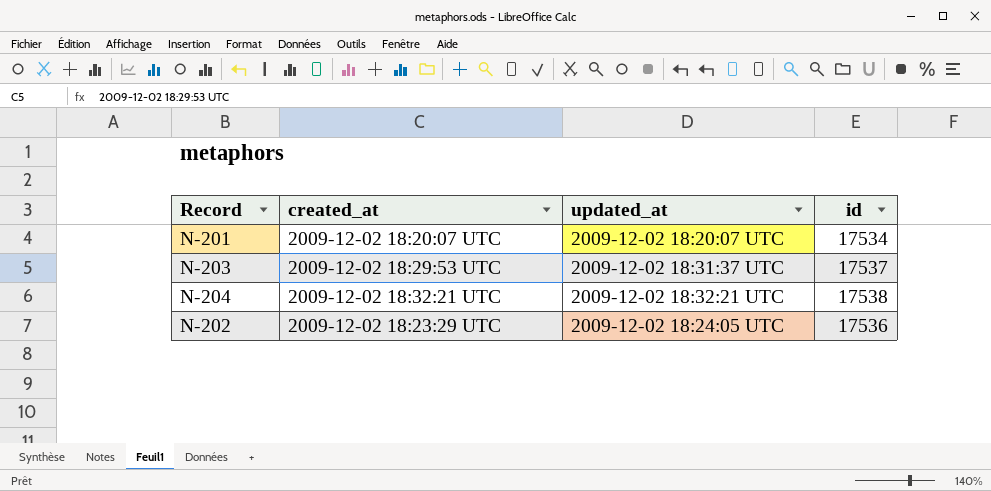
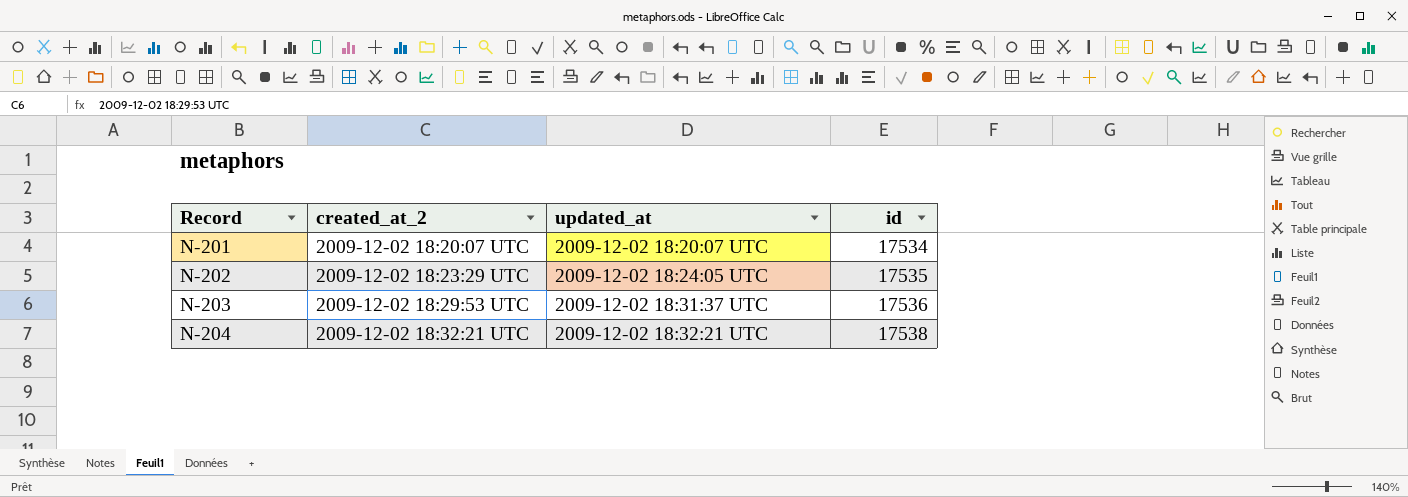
row order: none -> Record ascending
column name: created_at -> created_at_2
N-202 | id: 17536 -> 17535
N-203 | id: 17537 -> 17536

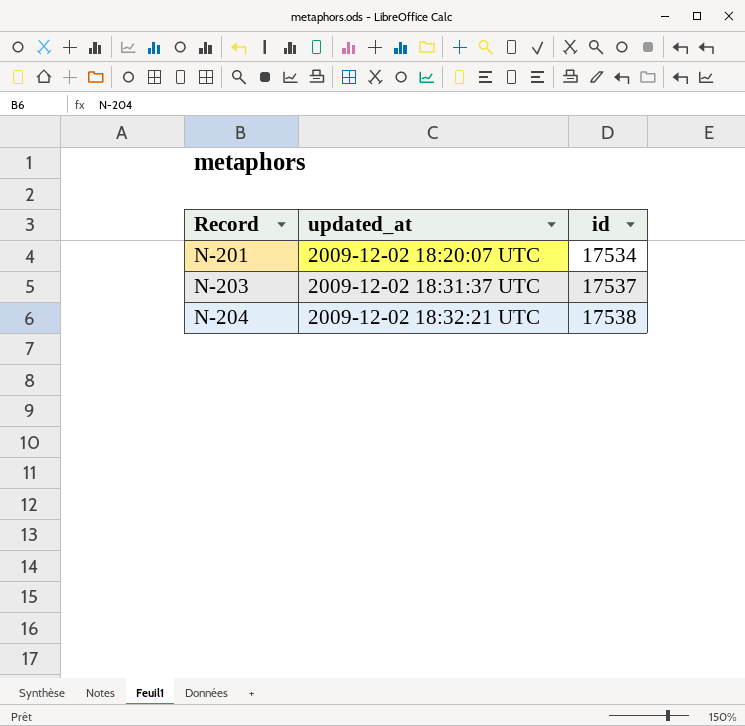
column created_at_2 | position: 2 -> none
row N-202: 2009-12-02 18:23:29 UTC | 2009-12-02 18:24:05 UTC | 17535 -> none
N-203 | id: 17536 -> 17537

